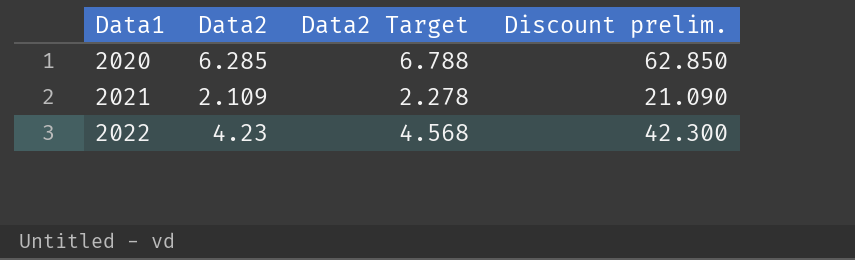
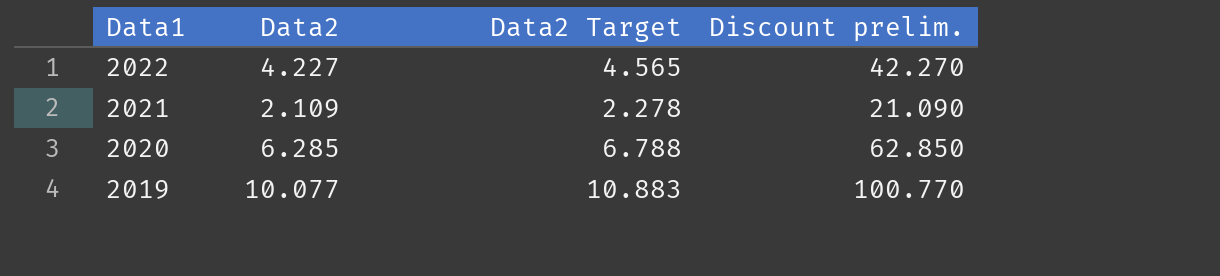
row order: Data1 ascending -> Data1 descending
2022 | Data2: 4.23 -> 4.227
2022 | Data2 Target: 4.568 -> 4.565
2022 | Discount prelim.: 42.300 -> 42.270
row 2019: none -> 10.077 | 10.883 | 100.770

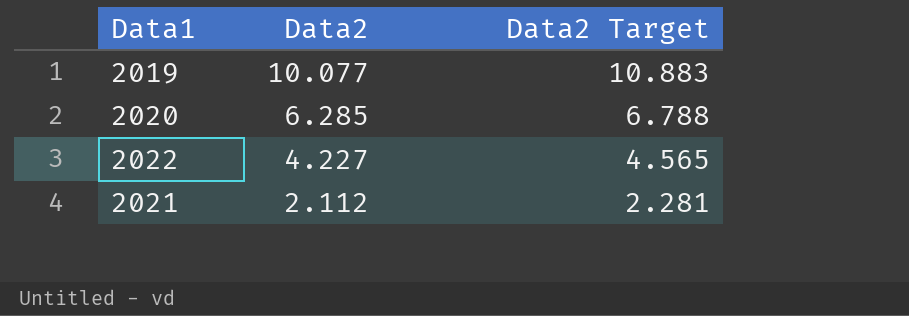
row order: Data1 descending -> Data2 descending
column Discount prelim. | formula: [Data2] * 10 -> none
2021 | Data2: 2.109 -> 2.112
2021 | Data2 Target: 2.278 -> 2.281

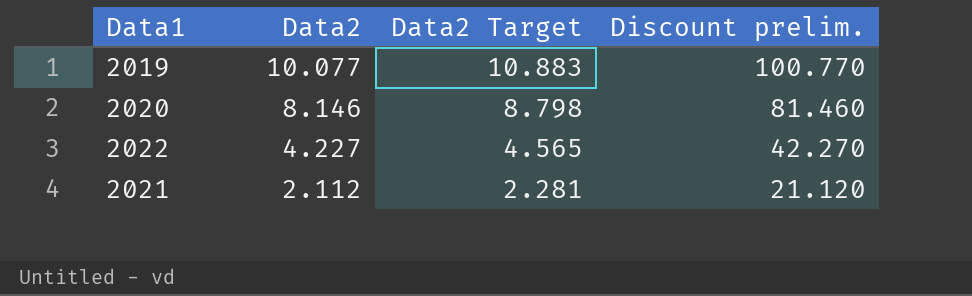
column Discount prelim. | formula: none -> [Data2] * 10
2020 | Data2: 6.285 -> 8.146
2020 | Data2 Target: 6.788 -> 8.798

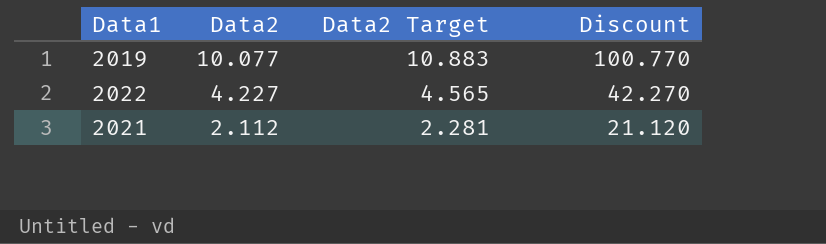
column name: Discount prelim. -> Discount
row 2020: 8.146 | 8.798 | 81.460 -> none

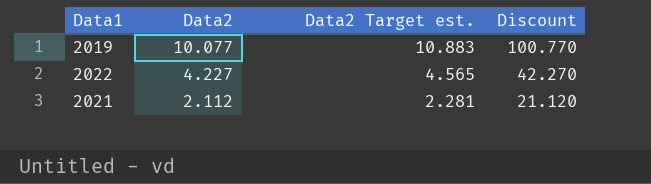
column name: Data2 Target -> Data2 Target est.

